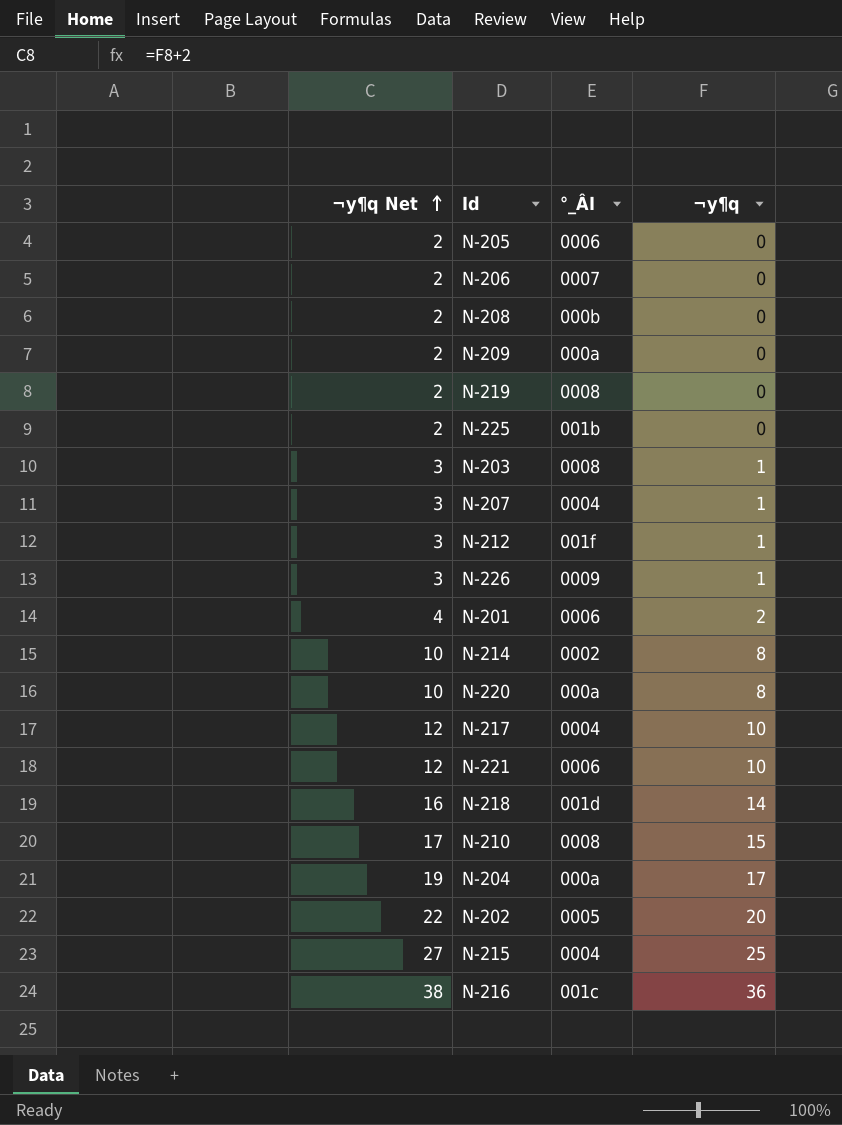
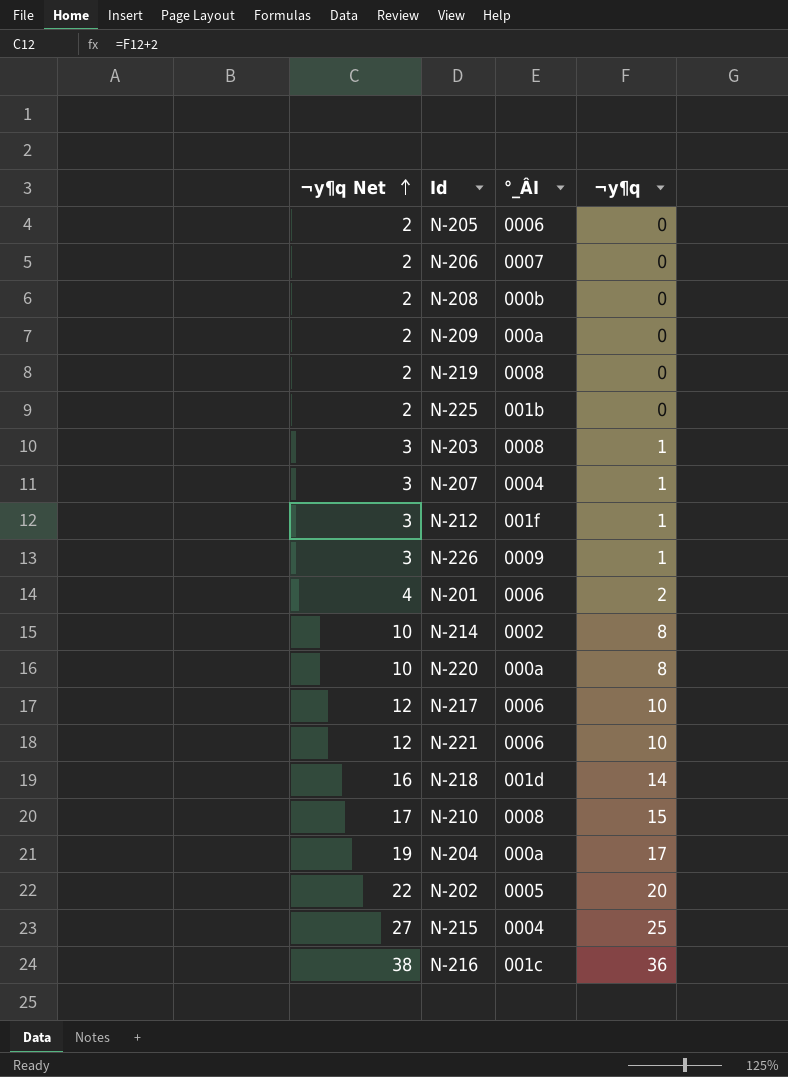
N-217 | °_ÂI: 0004 -> 0006

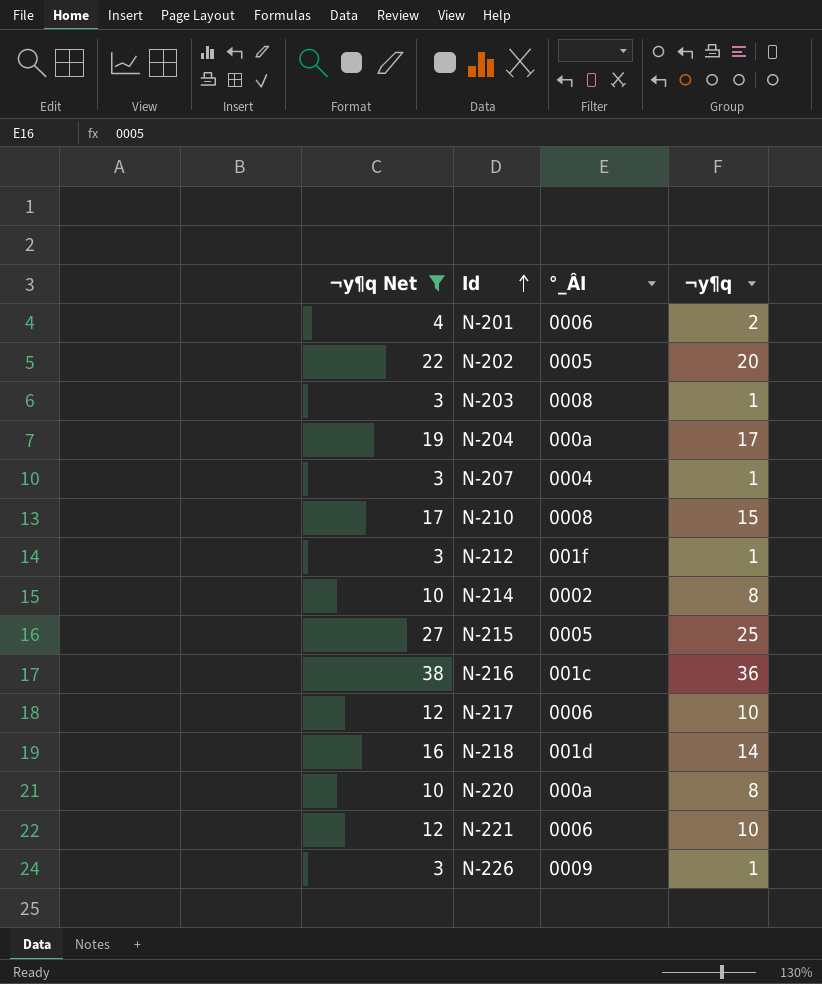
filter: none -> ¬y¶q Net != 2
row order: ¬y¶q Net ascending -> Id ascending
N-215 | °_ÂI: 0004 -> 0005

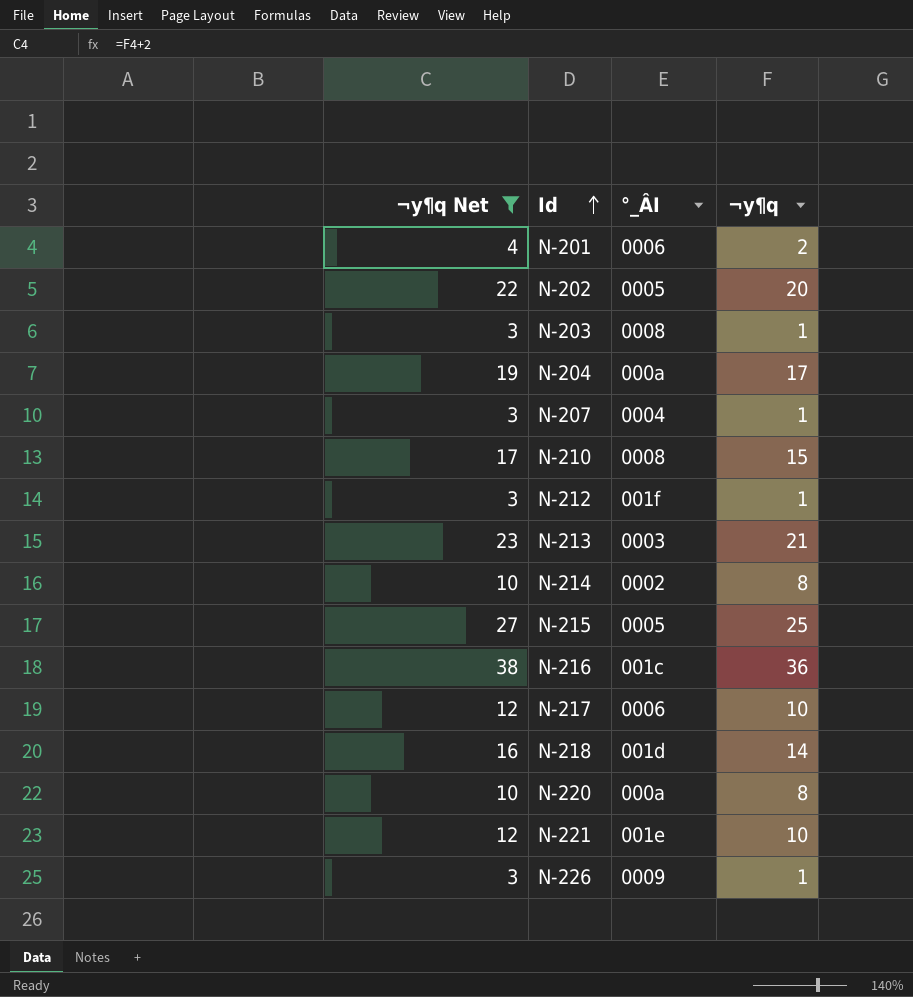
row N-213: none -> 23 | 0003 | 21
N-221 | °_ÂI: 0006 -> 001e

